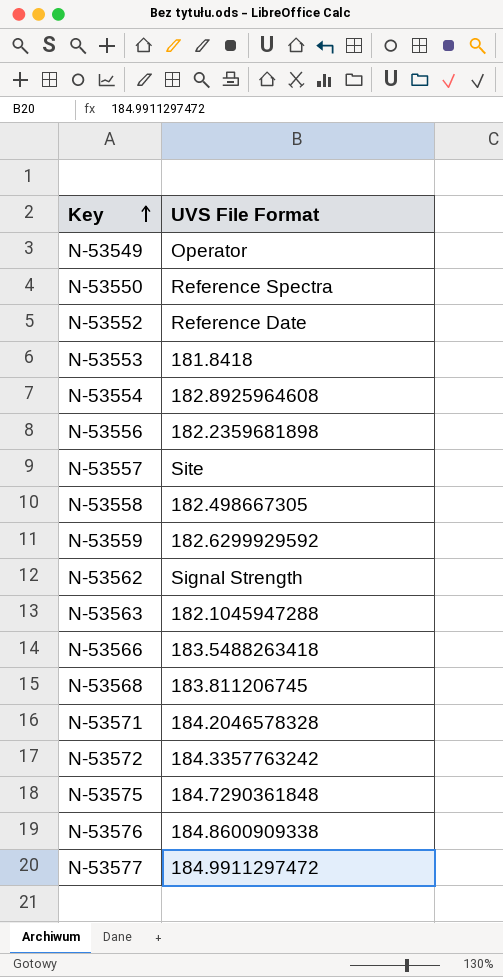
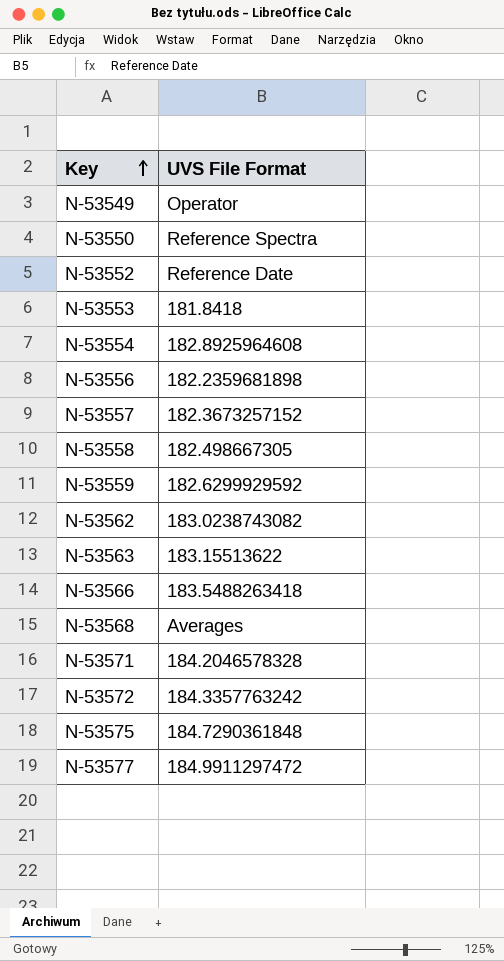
row N-53576: 184.8600909338 -> none
N-53557 | UVS File Format: Site -> 182.3673257152
N-53562 | UVS File Format: Signal Strength -> 183.0238743082
N-53563 | UVS File Format: 182.1045947288 -> 183.15513622
N-53568 | UVS File Format: 183.811206745 -> Averages

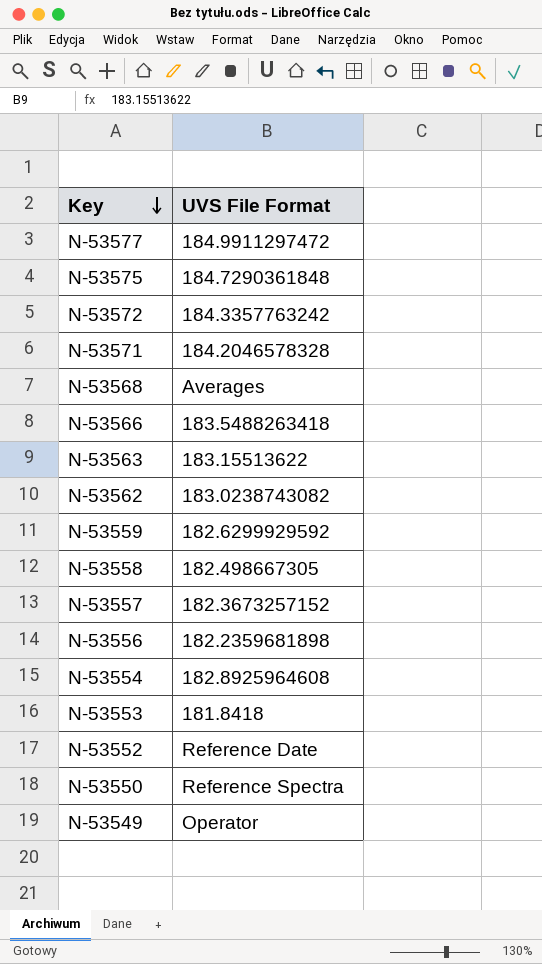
row order: Key ascending -> Key descending

